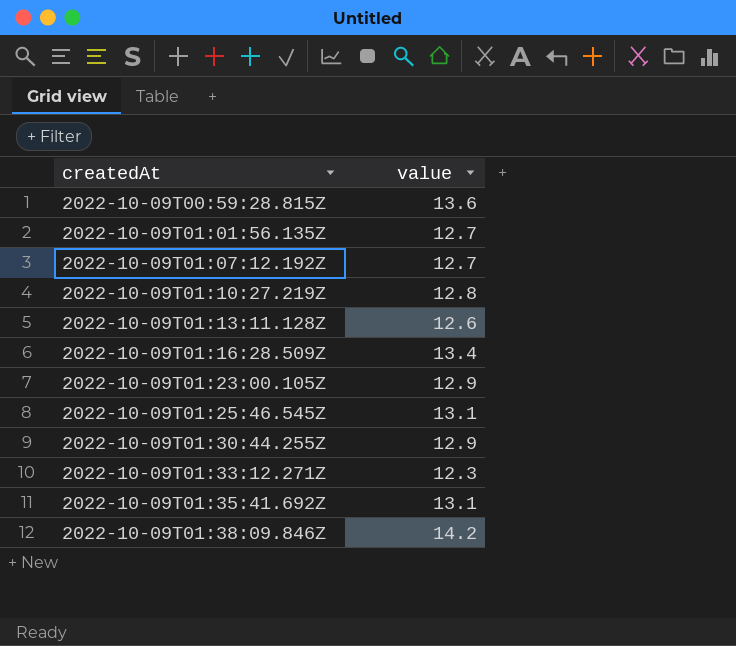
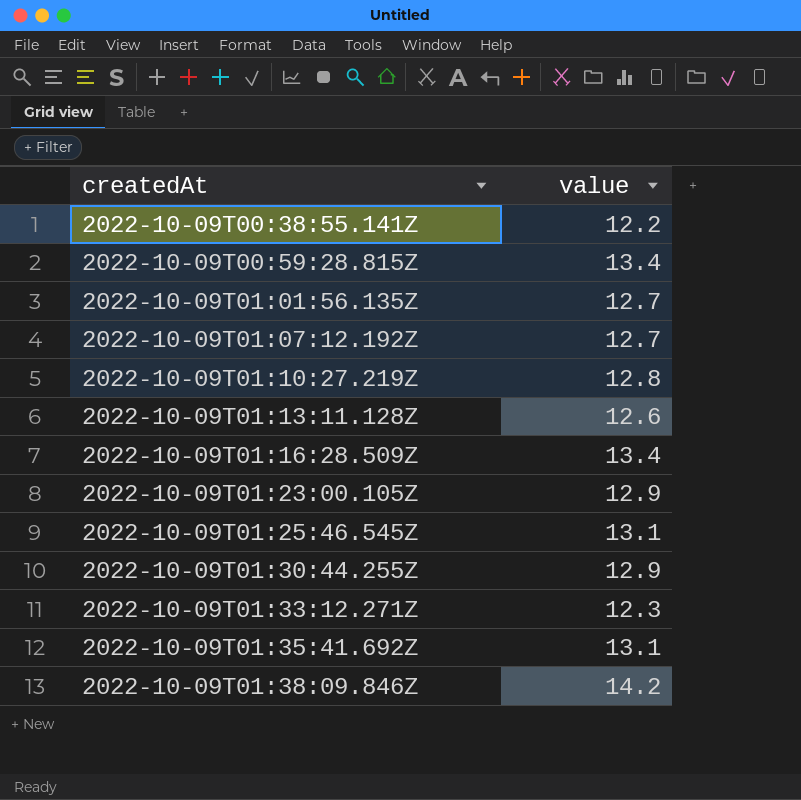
row 2022-10-09T00:38:55.141Z: none -> 12.2
2022-10-09T00:59:28.815Z | value: 13.6 -> 13.4

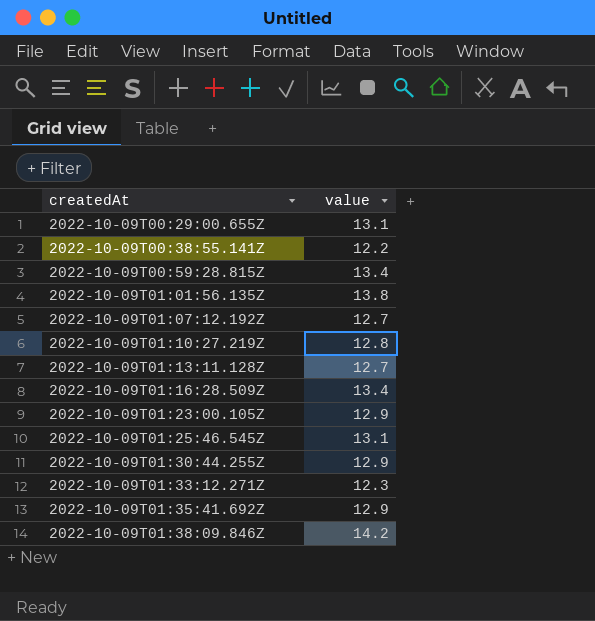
row 2022-10-09T00:29:00.655Z: none -> 13.1
2022-10-09T01:01:56.135Z | value: 12.7 -> 13.8
2022-10-09T01:13:11.128Z | value: 12.6 -> 12.7
2022-10-09T01:35:41.692Z | value: 13.1 -> 12.9

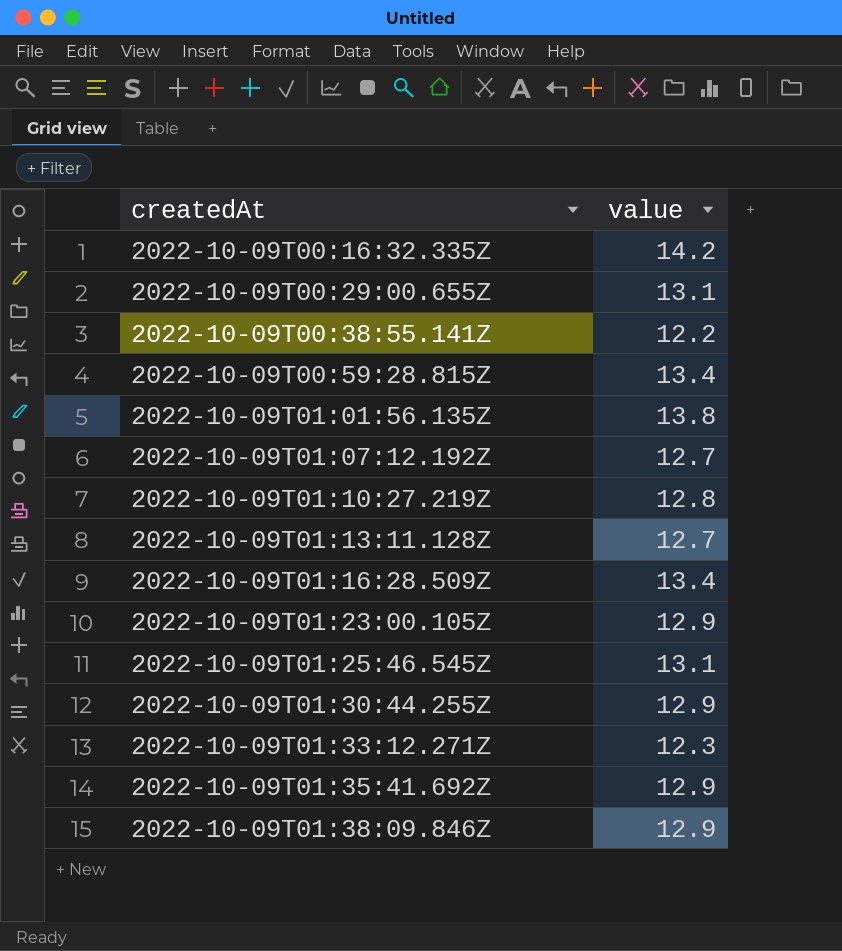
row 2022-10-09T00:16:32.335Z: none -> 14.2
2022-10-09T01:38:09.846Z | value: 14.2 -> 12.9

